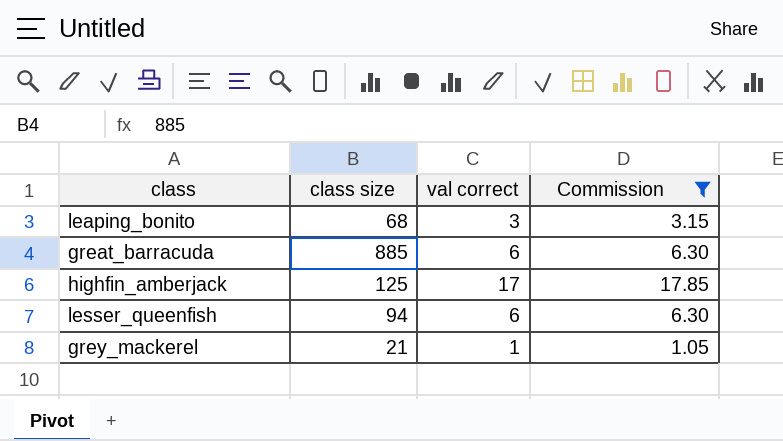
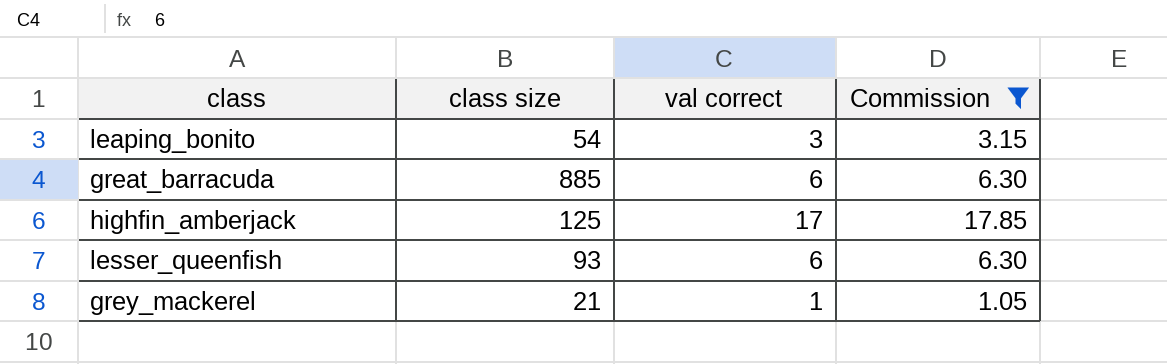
leaping_bonito | class size: 68 -> 54
lesser_queenfish | class size: 94 -> 93

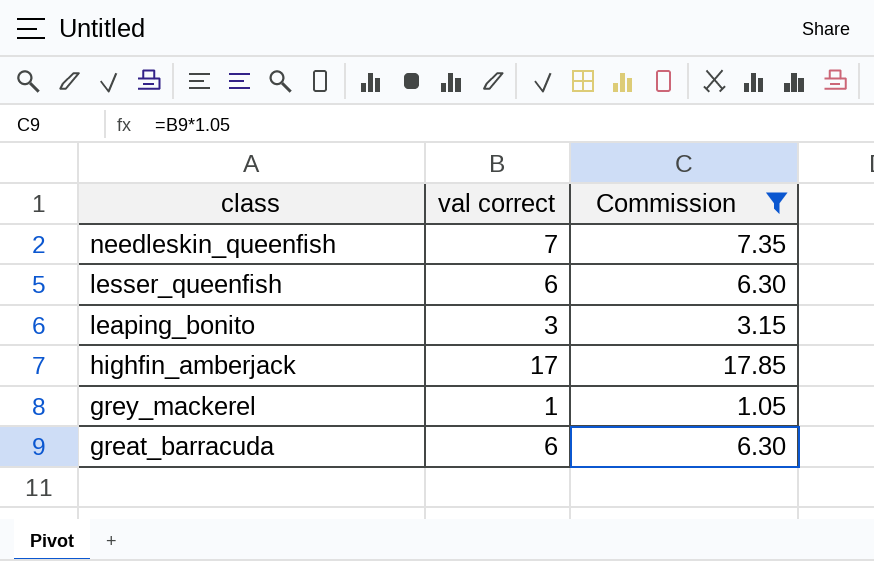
row order: none -> class descending
column class size | position: 2 -> none
row needleskin_queenfish: none -> 7 | 7.35

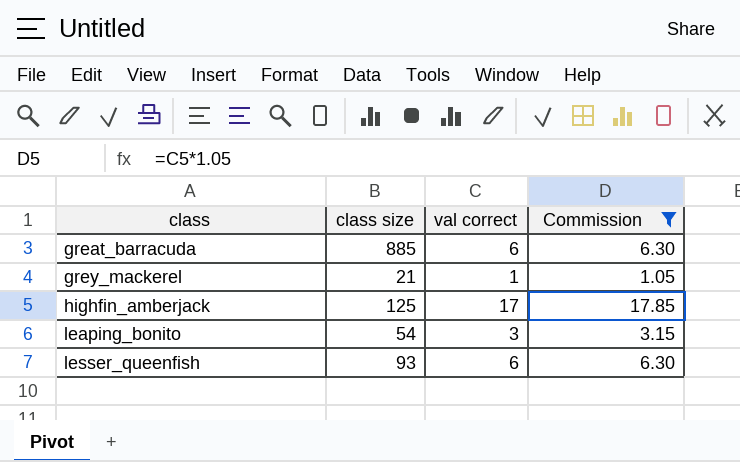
row order: class descending -> class ascending
column class size | position: none -> 2
row needleskin_queenfish: 7 | 7.35 -> none

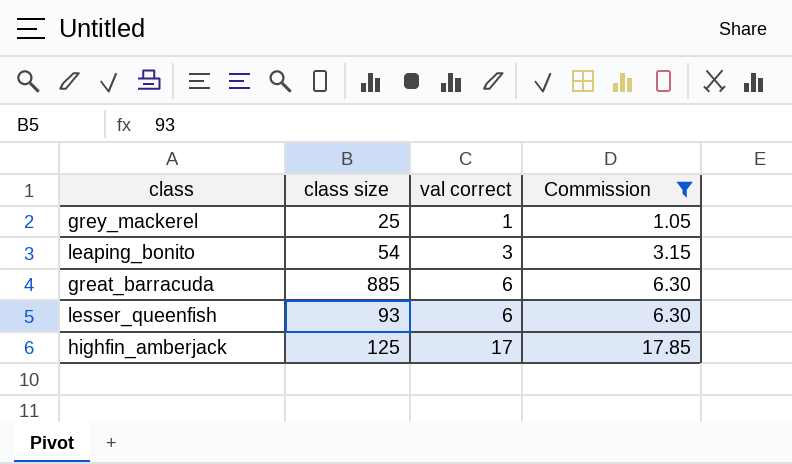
row order: class ascending -> val correct ascending
grey_mackerel | class size: 21 -> 25

